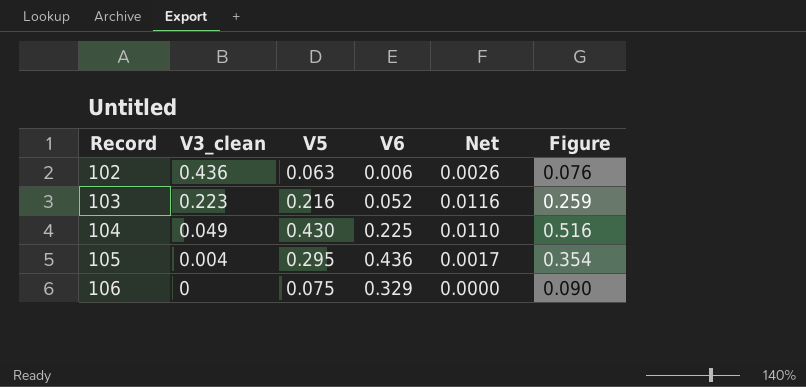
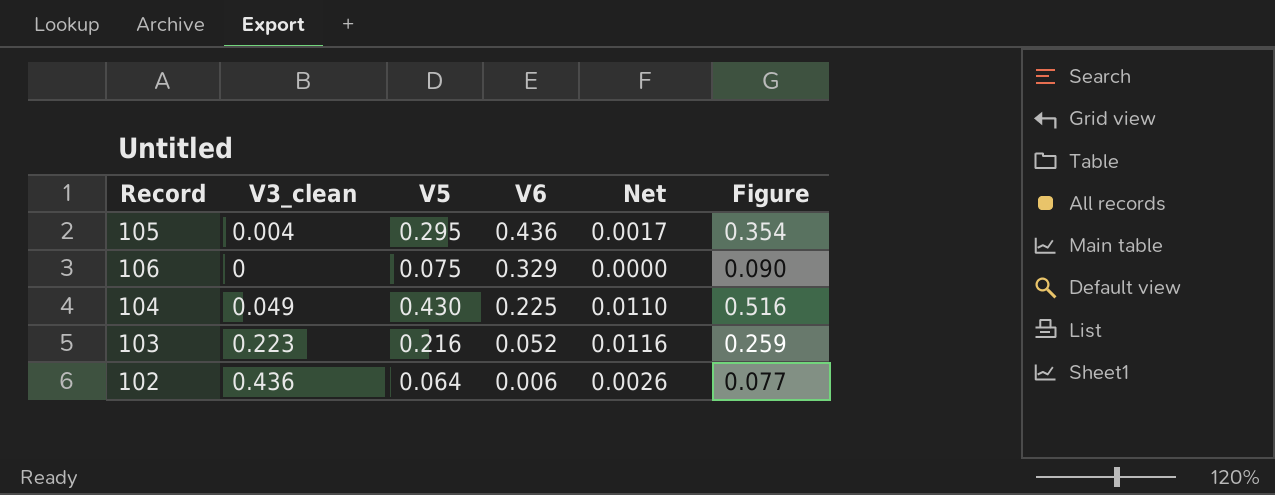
row order: Record ascending -> V6 descending
102 | V5: 0.063 -> 0.064
102 | Figure: 0.076 -> 0.077

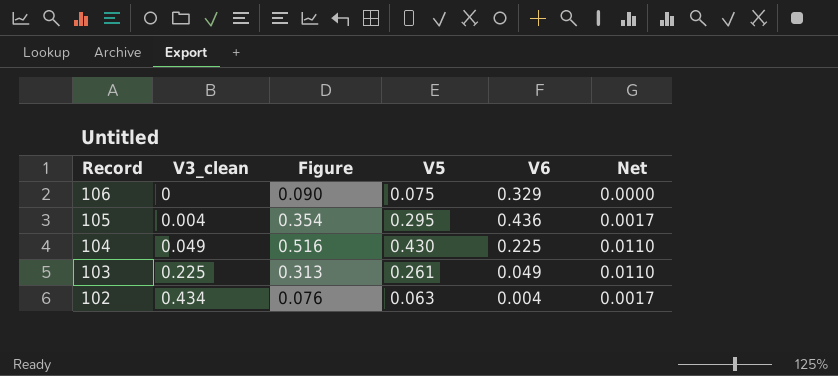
row order: V6 descending -> Record descending
column Figure | position: 6 -> 3
103 | V3_clean: 0.223 -> 0.225
103 | Figure: 0.259 -> 0.313
103 | V5: 0.216 -> 0.261
103 | V6: 0.052 -> 0.049
103 | Net: 0.0116 -> 0.0110
102 | V3_clean: 0.436 -> 0.434
102 | Figure: 0.077 -> 0.076
102 | V5: 0.064 -> 0.063
102 | V6: 0.006 -> 0.004
102 | Net: 0.0026 -> 0.0017

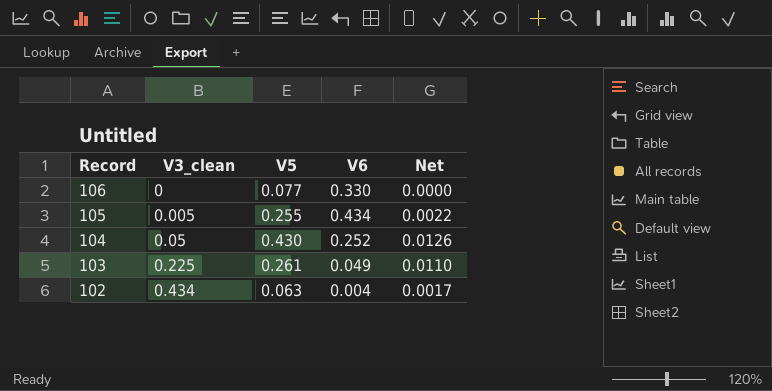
column Figure | formula: [V5] * 1.2 -> none
106 | V5: 0.075 -> 0.077
106 | V6: 0.329 -> 0.330
105 | V3_clean: 0.004 -> 0.005
105 | V5: 0.295 -> 0.255
105 | V6: 0.436 -> 0.434
105 | Net: 0.0017 -> 0.0022
104 | V3_clean: 0.049 -> 0.05
104 | V6: 0.225 -> 0.252
104 | Net: 0.0110 -> 0.0126

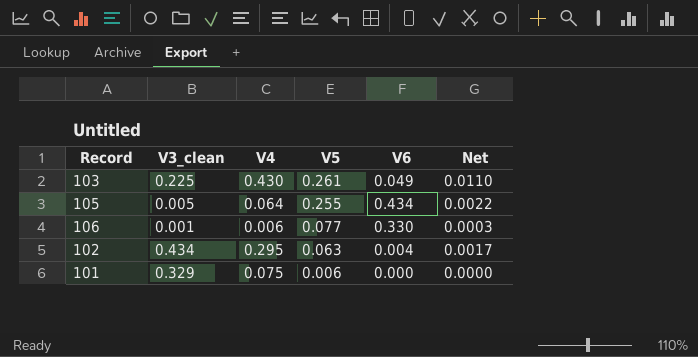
row order: Record descending -> V5 descending
column V4 | position: none -> 3
row 104: 0.05 | 0.430 | 0.252 | 0.0126 -> none
106 | V3_clean: 0 -> 0.001
106 | Net: 0.0000 -> 0.0003
row 101: none -> 0.329 | 0.075 | 0.006 | 0.000 | 0.0000

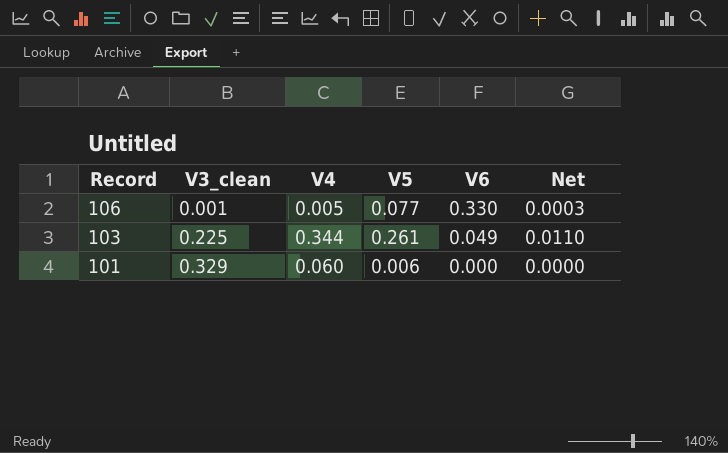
row order: V5 descending -> Record descending
row 105: 0.005 | 0.064 | 0.255 | 0.434 | 0.0022 -> none
row 102: 0.434 | 0.295 | 0.063 | 0.004 | 0.0017 -> none
106 | V4: 0.006 -> 0.005
103 | V4: 0.430 -> 0.344
101 | V4: 0.075 -> 0.060

